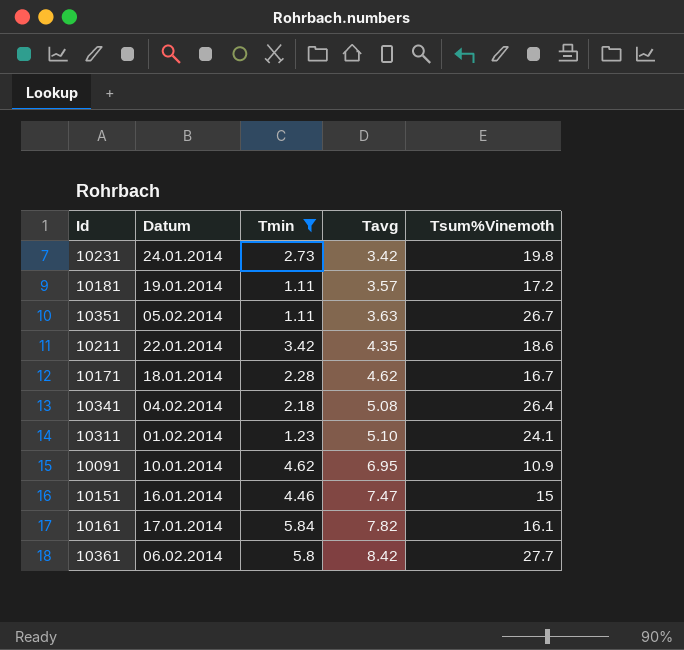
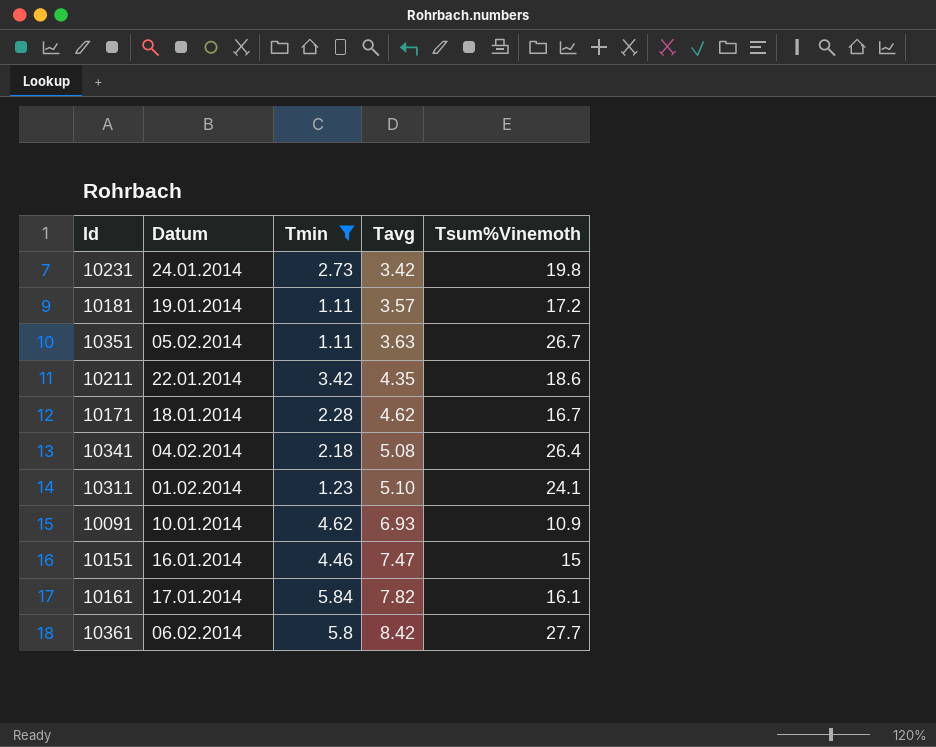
10091 | Tavg: 6.95 -> 6.93

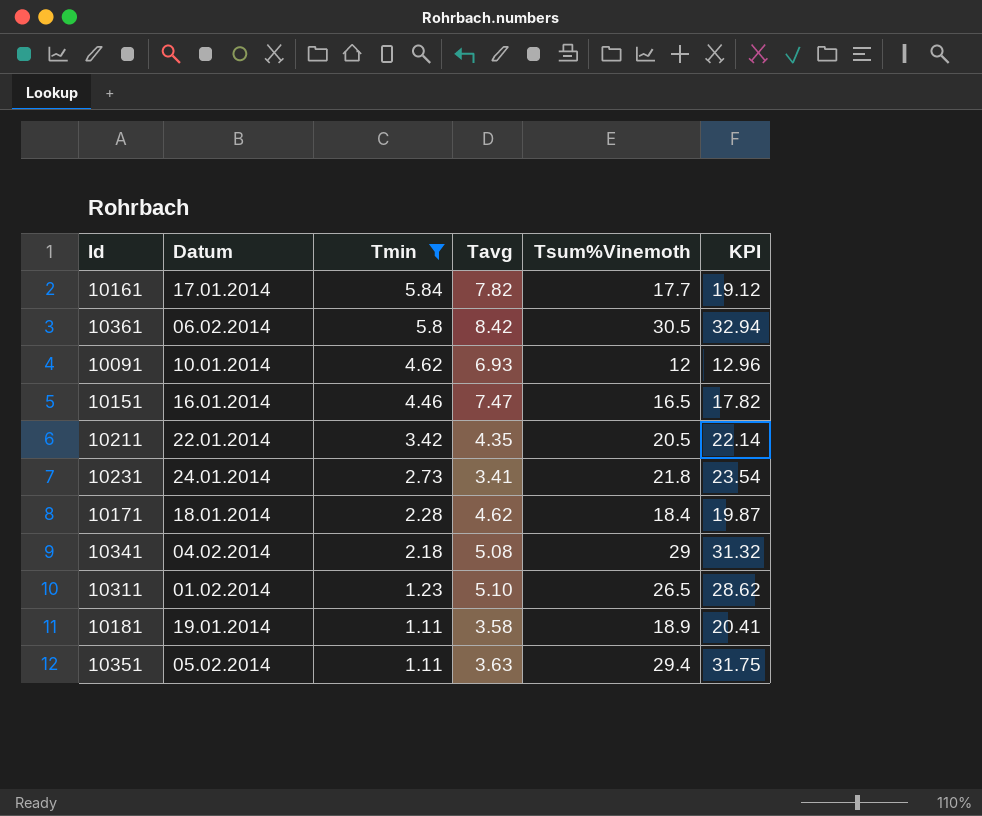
row order: Tavg ascending -> Tmin descending
column KPI | formula: none -> [Tsum%Vinemoth] * 1.08
10161 | Tsum%Vinemoth: 16.1 -> 17.7
10361 | Tsum%Vinemoth: 27.7 -> 30.5
10091 | Tsum%Vinemoth: 10.9 -> 12
10151 | Tsum%Vinemoth: 15 -> 16.5
10211 | Tsum%Vinemoth: 18.6 -> 20.5
10231 | Tavg: 3.42 -> 3.41
10231 | Tsum%Vinemoth: 19.8 -> 21.8
10171 | Tsum%Vinemoth: 16.7 -> 18.4
10341 | Tsum%Vinemoth: 26.4 -> 29
10311 | Tsum%Vinemoth: 24.1 -> 26.5
10181 | Tavg: 3.57 -> 3.58
10181 | Tsum%Vinemoth: 17.2 -> 18.9
10351 | Tsum%Vinemoth: 26.7 -> 29.4

